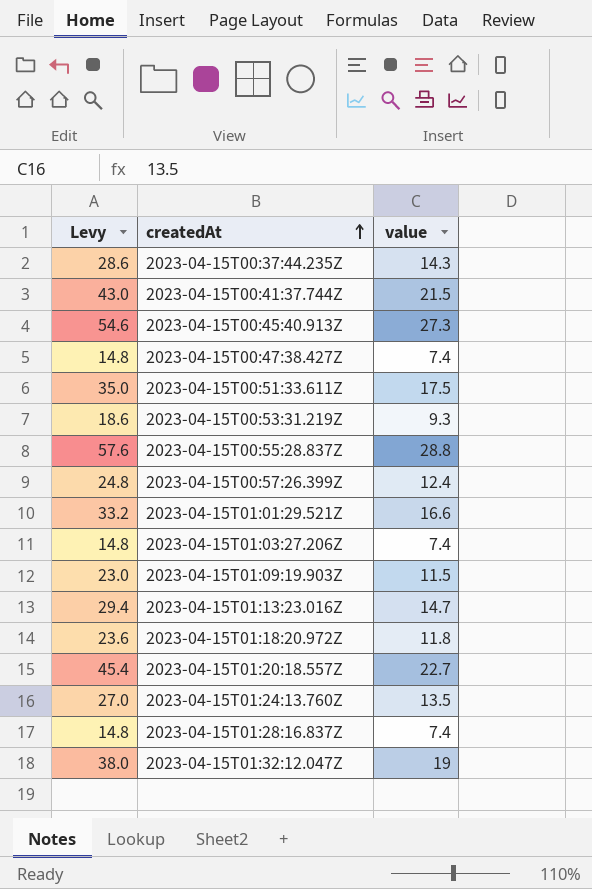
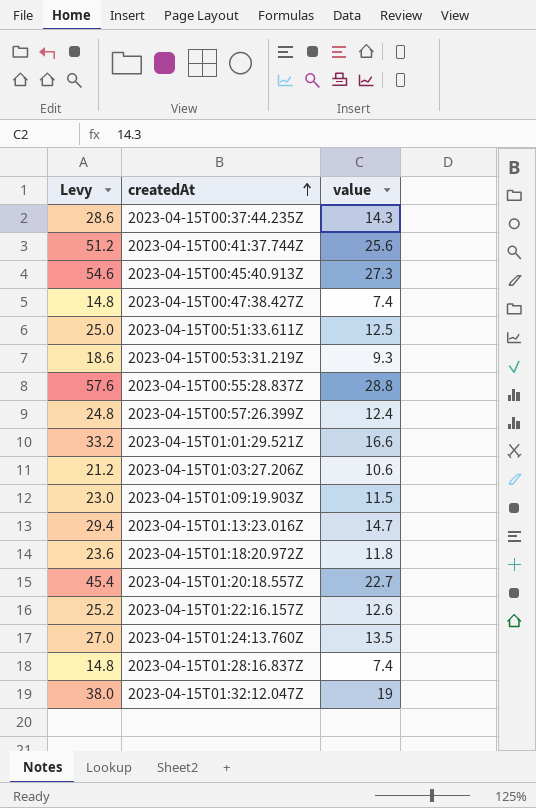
2023-04-15T00:41:37.744Z | Levy: 43.0 -> 51.2
2023-04-15T00:41:37.744Z | value: 21.5 -> 25.6
2023-04-15T00:51:33.611Z | Levy: 35.0 -> 25.0
2023-04-15T00:51:33.611Z | value: 17.5 -> 12.5
2023-04-15T01:03:27.206Z | Levy: 14.8 -> 21.2
2023-04-15T01:03:27.206Z | value: 7.4 -> 10.6
row 2023-04-15T01:22:16.157Z: none -> 25.2 | 12.6

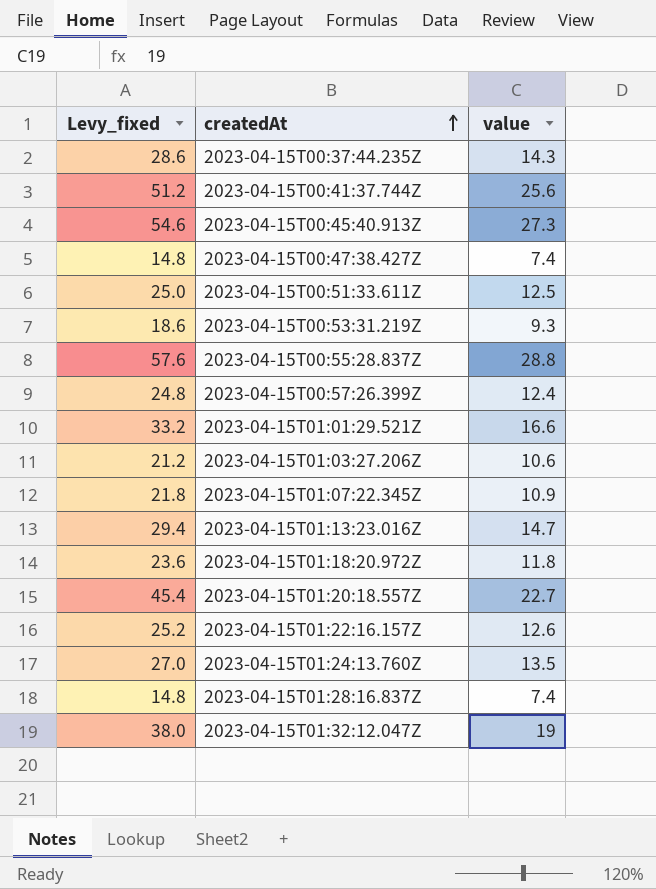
column name: Levy -> Levy_fixed
row 2023-04-15T01:09:19.903Z: 23.0 | 11.5 -> none
row 2023-04-15T01:07:22.345Z: none -> 21.8 | 10.9

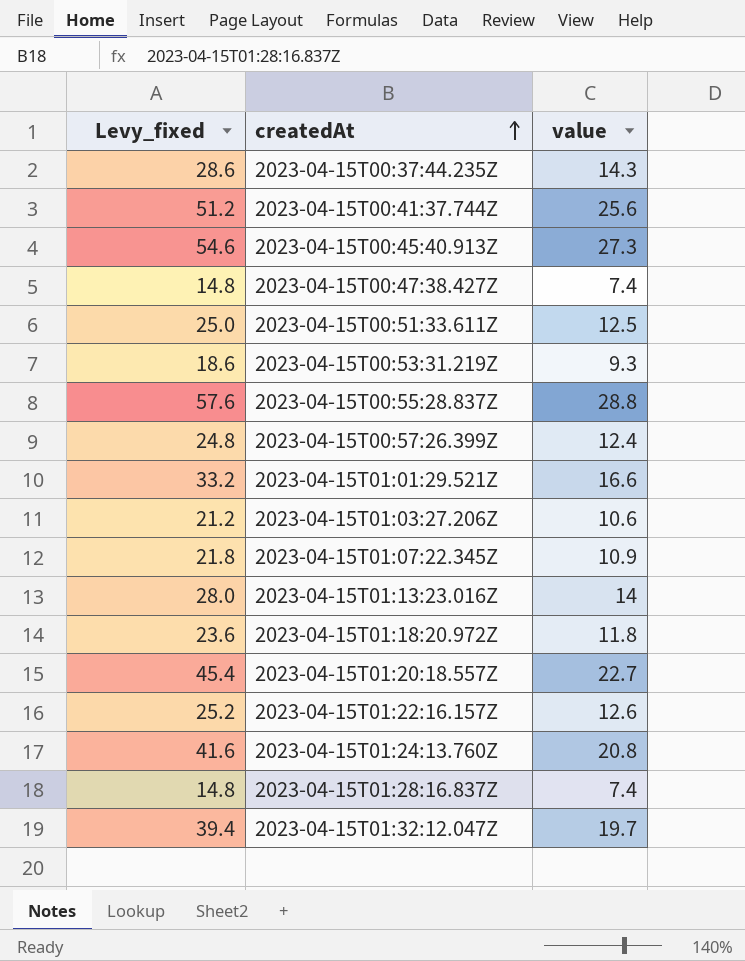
2023-04-15T01:13:23.016Z | Levy_fixed: 29.4 -> 28.0
2023-04-15T01:13:23.016Z | value: 14.7 -> 14
2023-04-15T01:24:13.760Z | Levy_fixed: 27.0 -> 41.6
2023-04-15T01:24:13.760Z | value: 13.5 -> 20.8
2023-04-15T01:32:12.047Z | Levy_fixed: 38.0 -> 39.4
2023-04-15T01:32:12.047Z | value: 19 -> 19.7

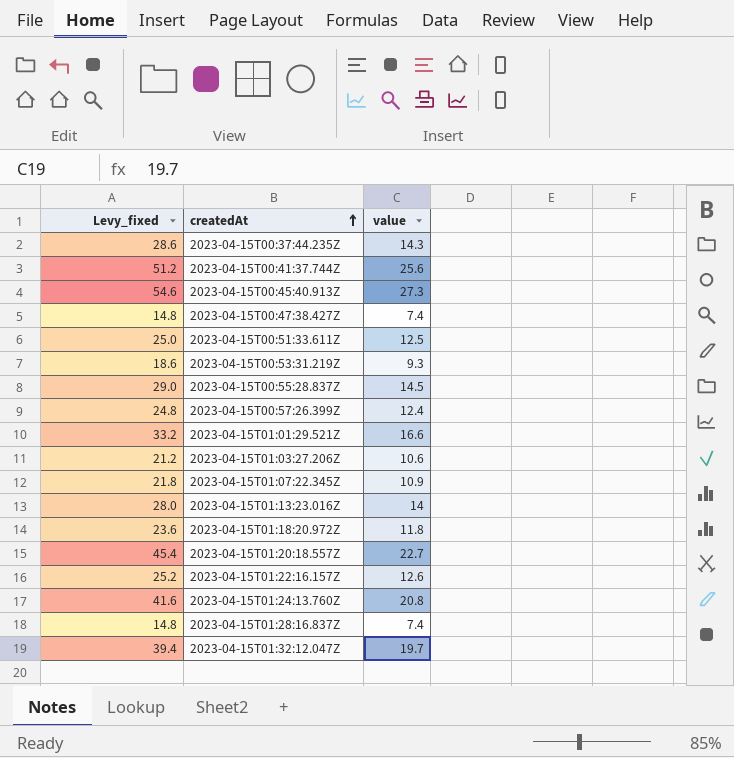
2023-04-15T00:55:28.837Z | Levy_fixed: 57.6 -> 29.0
2023-04-15T00:55:28.837Z | value: 28.8 -> 14.5

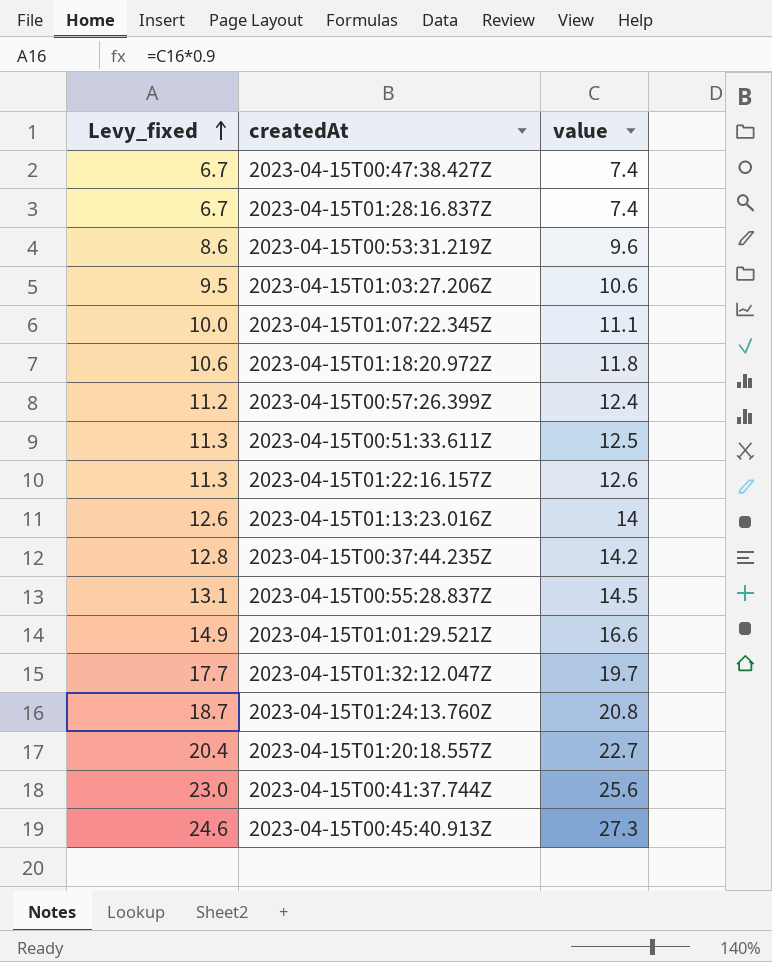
row order: createdAt ascending -> Levy_fixed ascending
column Levy_fixed | formula: [value] * 2 -> [value] * 0.9
2023-04-15T00:53:31.219Z | value: 9.3 -> 9.6
2023-04-15T01:07:22.345Z | value: 10.9 -> 11.1
2023-04-15T00:37:44.235Z | value: 14.3 -> 14.2

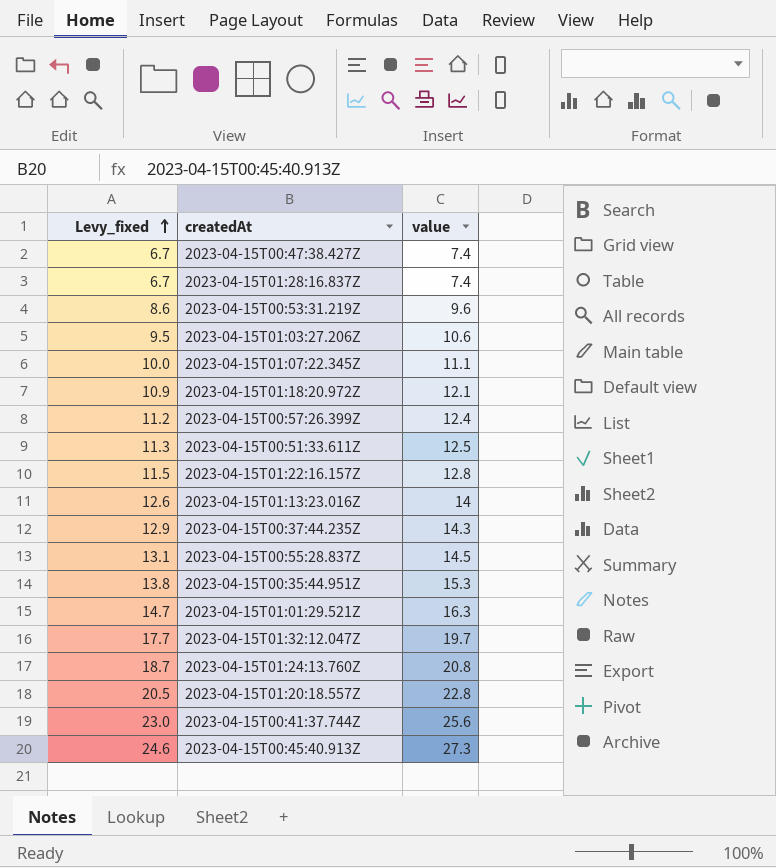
2023-04-15T01:18:20.972Z | Levy_fixed: 10.6 -> 10.9
2023-04-15T01:18:20.972Z | value: 11.8 -> 12.1
2023-04-15T01:22:16.157Z | Levy_fixed: 11.3 -> 11.5
2023-04-15T01:22:16.157Z | value: 12.6 -> 12.8
2023-04-15T00:37:44.235Z | Levy_fixed: 12.8 -> 12.9
2023-04-15T00:37:44.235Z | value: 14.2 -> 14.3
row 2023-04-15T00:35:44.951Z: none -> 13.8 | 15.3
2023-04-15T01:01:29.521Z | Levy_fixed: 14.9 -> 14.7
2023-04-15T01:01:29.521Z | value: 16.6 -> 16.3
2023-04-15T01:20:18.557Z | Levy_fixed: 20.4 -> 20.5
2023-04-15T01:20:18.557Z | value: 22.7 -> 22.8

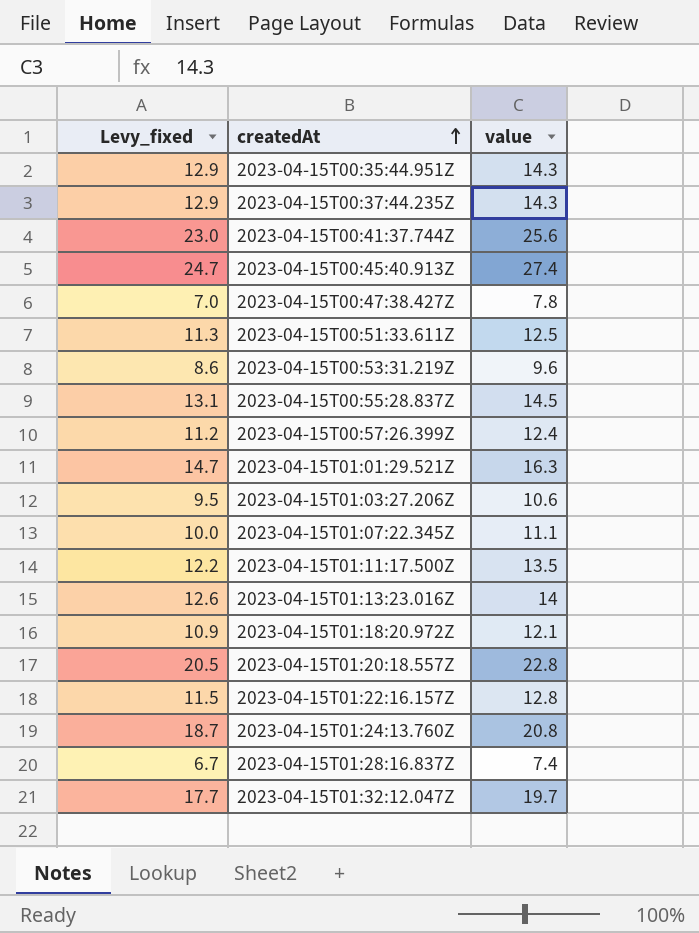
row order: Levy_fixed ascending -> createdAt ascending
2023-04-15T00:35:44.951Z | Levy_fixed: 13.8 -> 12.9
2023-04-15T00:35:44.951Z | value: 15.3 -> 14.3
2023-04-15T00:45:40.913Z | Levy_fixed: 24.6 -> 24.7
2023-04-15T00:45:40.913Z | value: 27.3 -> 27.4
2023-04-15T00:47:38.427Z | Levy_fixed: 6.7 -> 7.0
2023-04-15T00:47:38.427Z | value: 7.4 -> 7.8
row 2023-04-15T01:11:17.500Z: none -> 12.2 | 13.5

